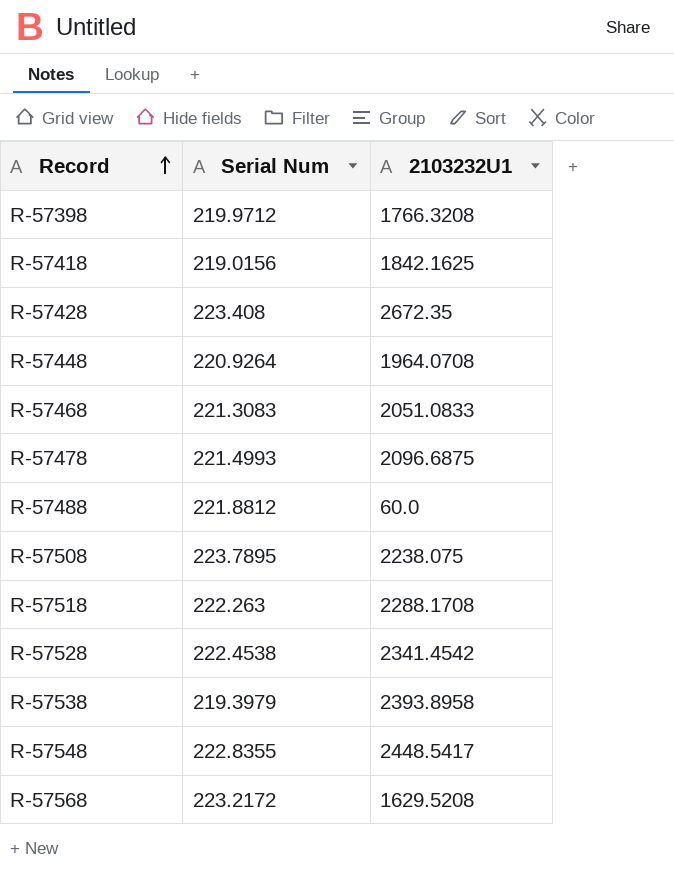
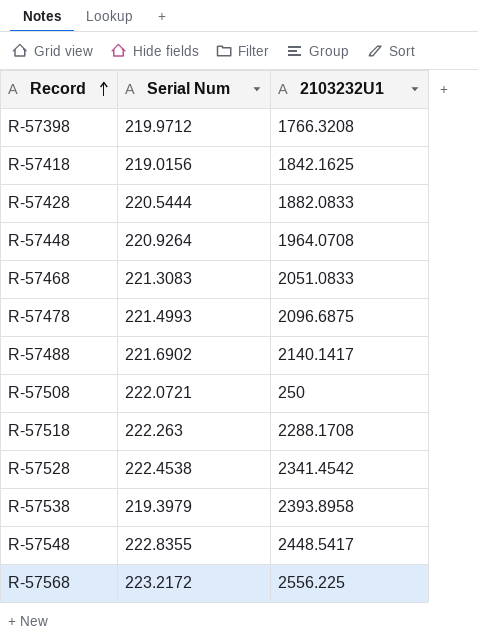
R-57428 | Serial Num: 223.408 -> 220.5444
R-57428 | 2103232U1: 2672.35 -> 1882.0833
R-57488 | Serial Num: 221.8812 -> 221.6902
R-57488 | 2103232U1: 60.0 -> 2140.1417
R-57508 | Serial Num: 223.7895 -> 222.0721
R-57508 | 2103232U1: 2238.075 -> 250
R-57568 | 2103232U1: 1629.5208 -> 2556.225

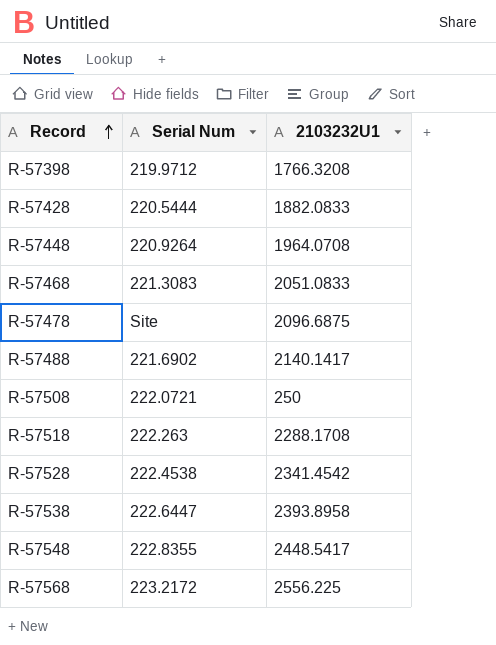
row R-57418: 219.0156 | 1842.1625 -> none
R-57478 | Serial Num: 221.4993 -> Site
R-57538 | Serial Num: 219.3979 -> 222.6447

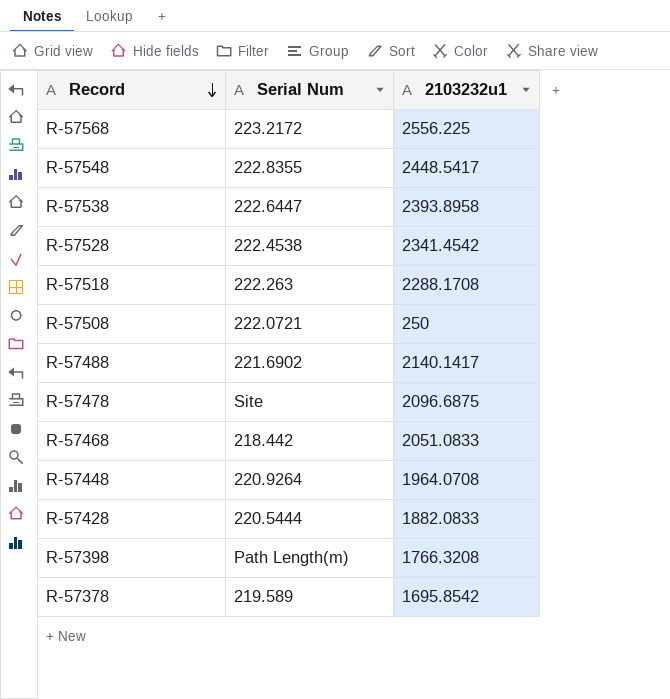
row order: Record ascending -> Record descending
column name: 2103232U1 -> 2103232u1
R-57468 | Serial Num: 221.3083 -> 218.442
R-57398 | Serial Num: 219.9712 -> Path Length(m)
row R-57378: none -> 219.589 | 1695.8542

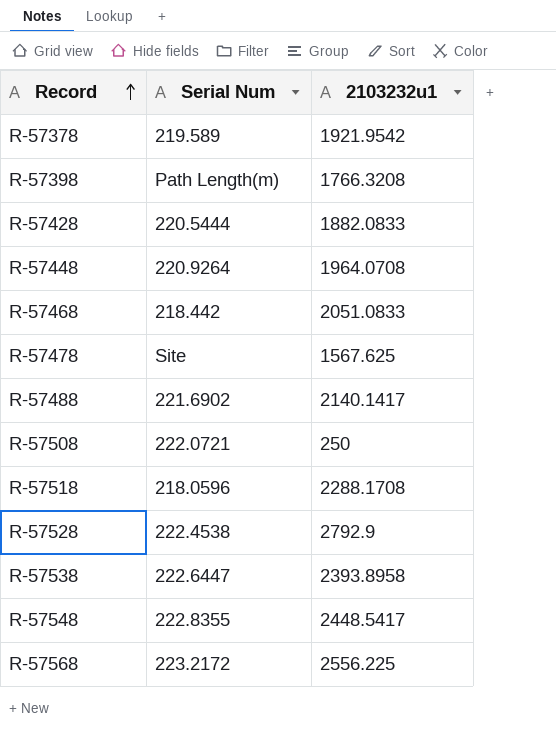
row order: Record descending -> Record ascending
R-57378 | 2103232u1: 1695.8542 -> 1921.9542
R-57478 | 2103232u1: 2096.6875 -> 1567.625
R-57518 | Serial Num: 222.263 -> 218.0596
R-57528 | 2103232u1: 2341.4542 -> 2792.9

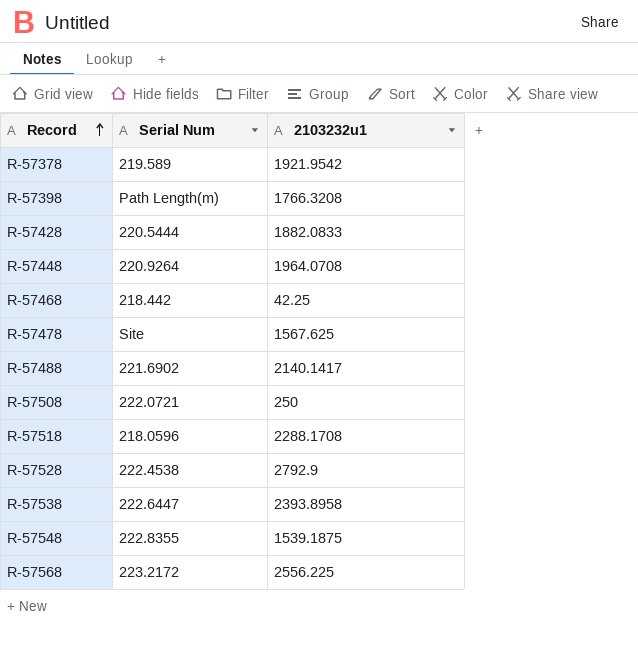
R-57468 | 2103232u1: 2051.0833 -> 42.25
R-57548 | 2103232u1: 2448.5417 -> 1539.1875

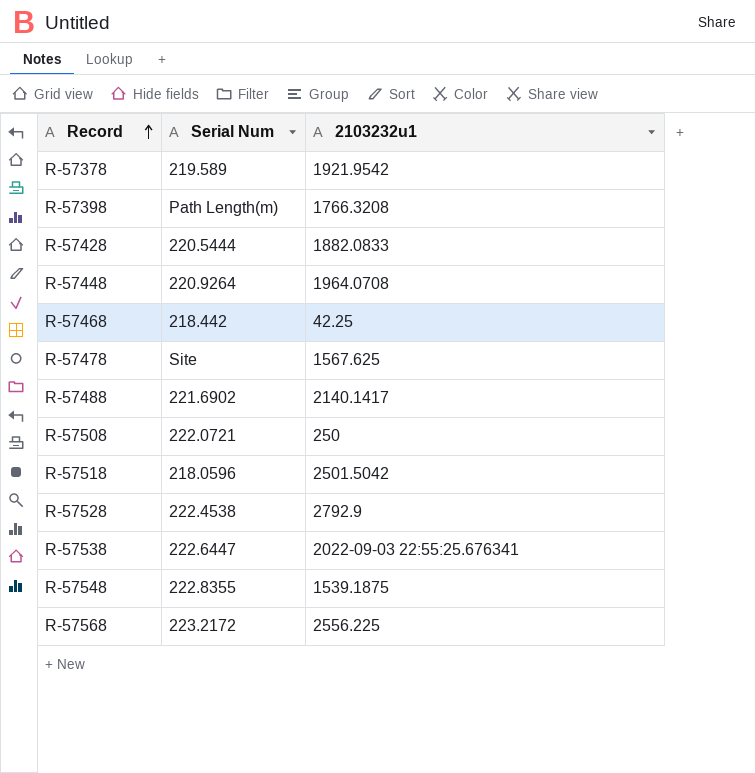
R-57518 | 2103232u1: 2288.1708 -> 2501.5042
R-57538 | 2103232u1: 2393.8958 -> 2022-09-03 22:55:25.676341

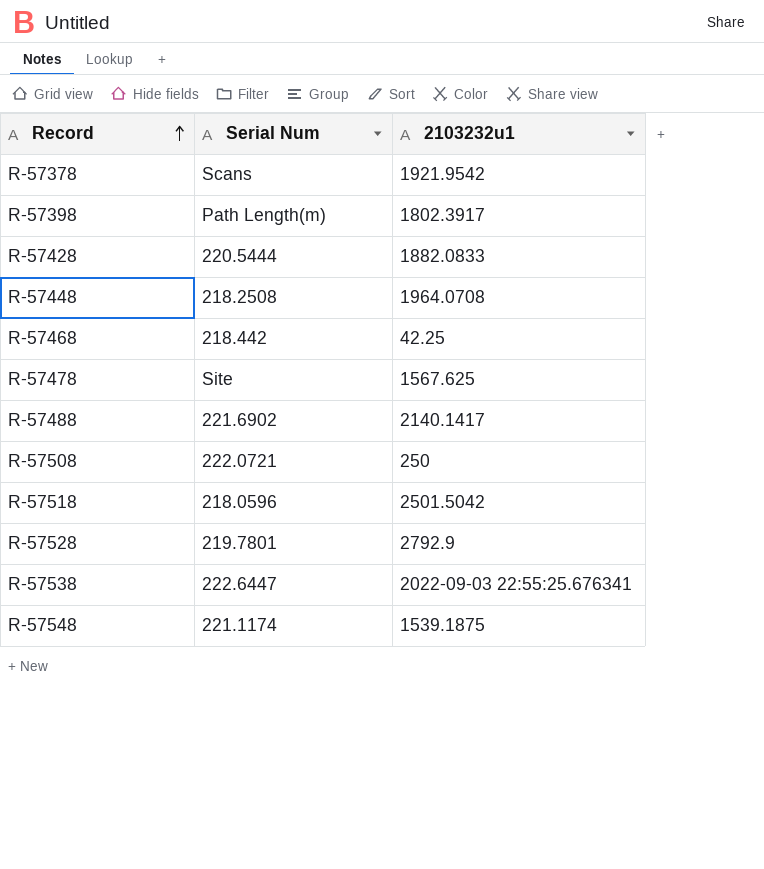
row R-57568: 223.2172 | 2556.225 -> none
R-57378 | Serial Num: 219.589 -> Scans
R-57398 | 2103232u1: 1766.3208 -> 1802.3917
R-57448 | Serial Num: 220.9264 -> 218.2508
R-57528 | Serial Num: 222.4538 -> 219.7801
R-57548 | Serial Num: 222.8355 -> 221.1174

